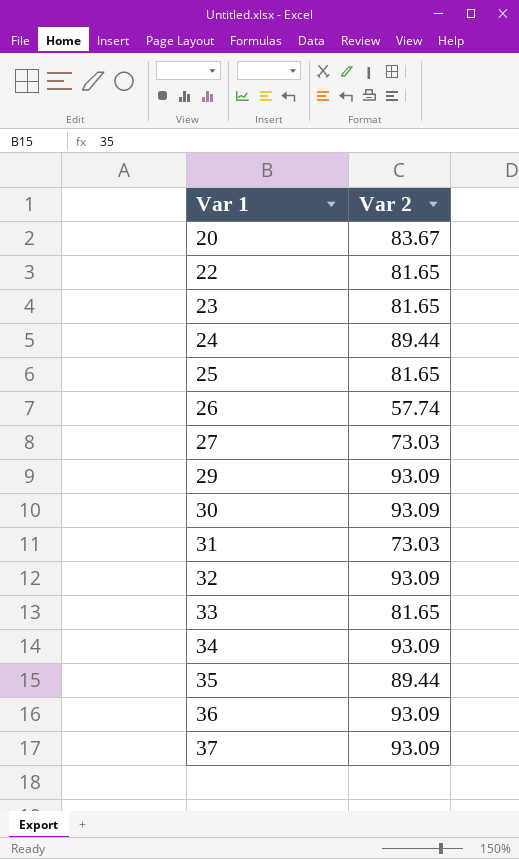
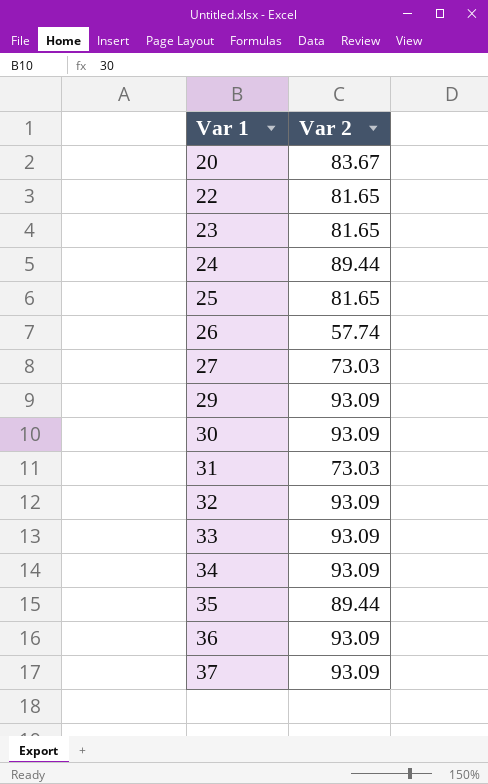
33 | Var 2: 81.65 -> 93.09

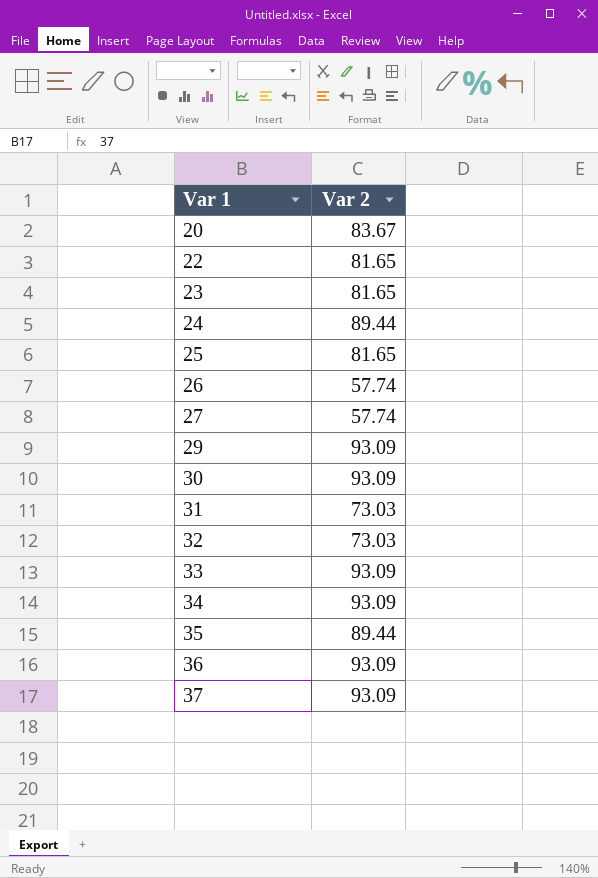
27 | Var 2: 73.03 -> 57.74
32 | Var 2: 93.09 -> 73.03

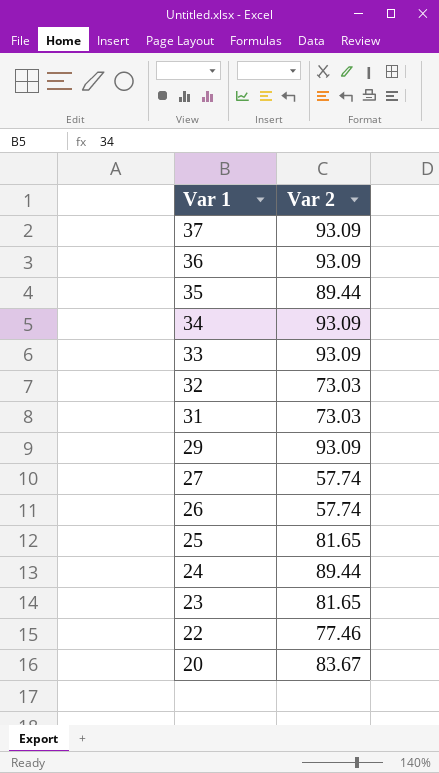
row order: Var 1 ascending -> Var 1 descending
row 30: 93.09 -> none
22 | Var 2: 81.65 -> 77.46

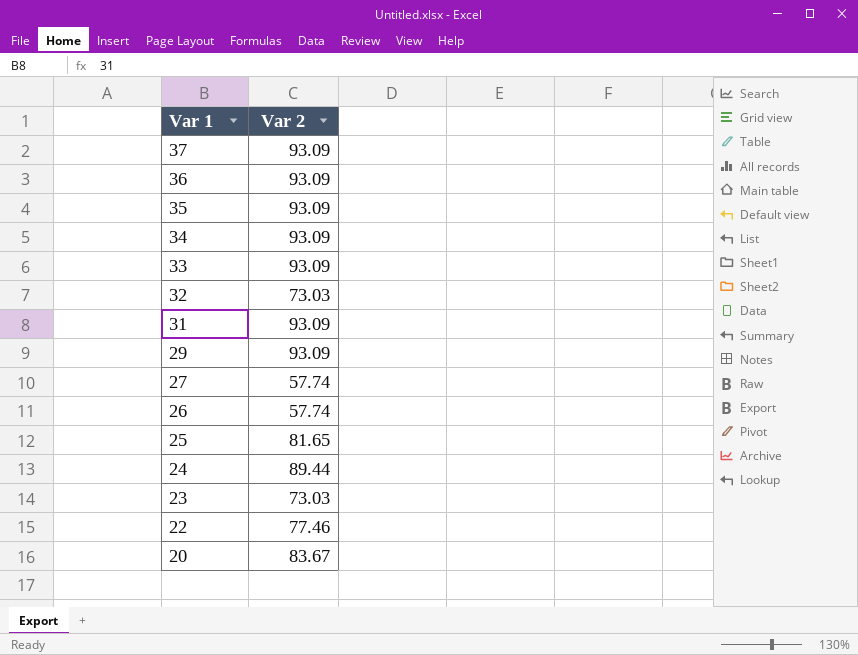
35 | Var 2: 89.44 -> 93.09
31 | Var 2: 73.03 -> 93.09
23 | Var 2: 81.65 -> 73.03

